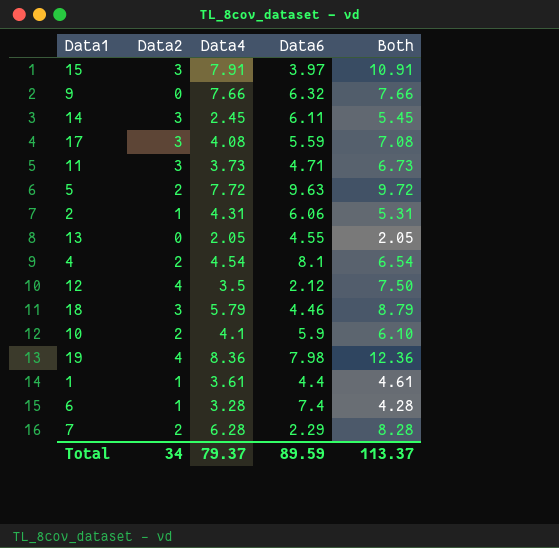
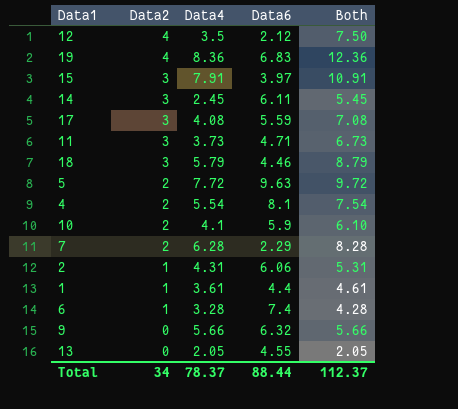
row order: none -> Data2 descending
19 | Data6: 7.98 -> 6.83
4 | Data4: 4.54 -> 5.54
4 | Both: 6.54 -> 7.54
9 | Data4: 7.66 -> 5.66
9 | Both: 7.66 -> 5.66
Total | Data4: 79.37 -> 78.37
Total | Data6: 89.59 -> 88.44
Total | Both: 113.37 -> 112.37

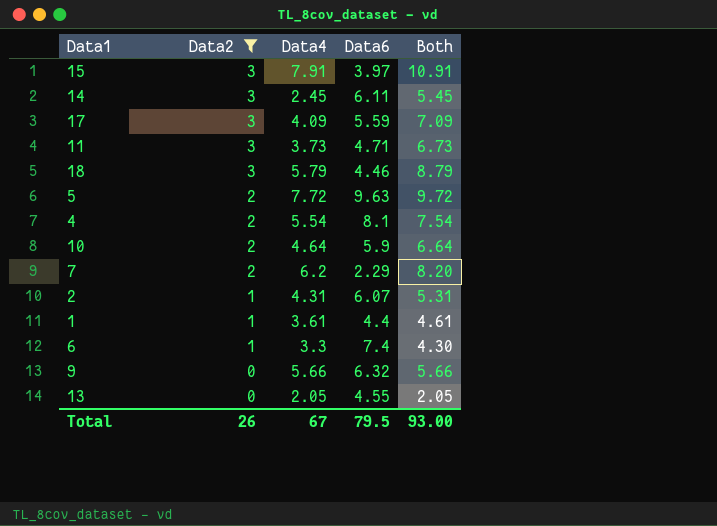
filter: none -> Data2 != 4
17 | Data4: 4.08 -> 4.09
17 | Both: 7.08 -> 7.09
10 | Data4: 4.1 -> 4.64
10 | Both: 6.10 -> 6.64
7 | Data4: 6.28 -> 6.2
7 | Both: 8.28 -> 8.20
2 | Data6: 6.06 -> 6.07
6 | Data4: 3.28 -> 3.3
6 | Both: 4.28 -> 4.30
Total | Data2: 34 -> 26
Total | Data4: 78.37 -> 67
Total | Data6: 88.44 -> 79.5
Total | Both: 112.37 -> 93.00

